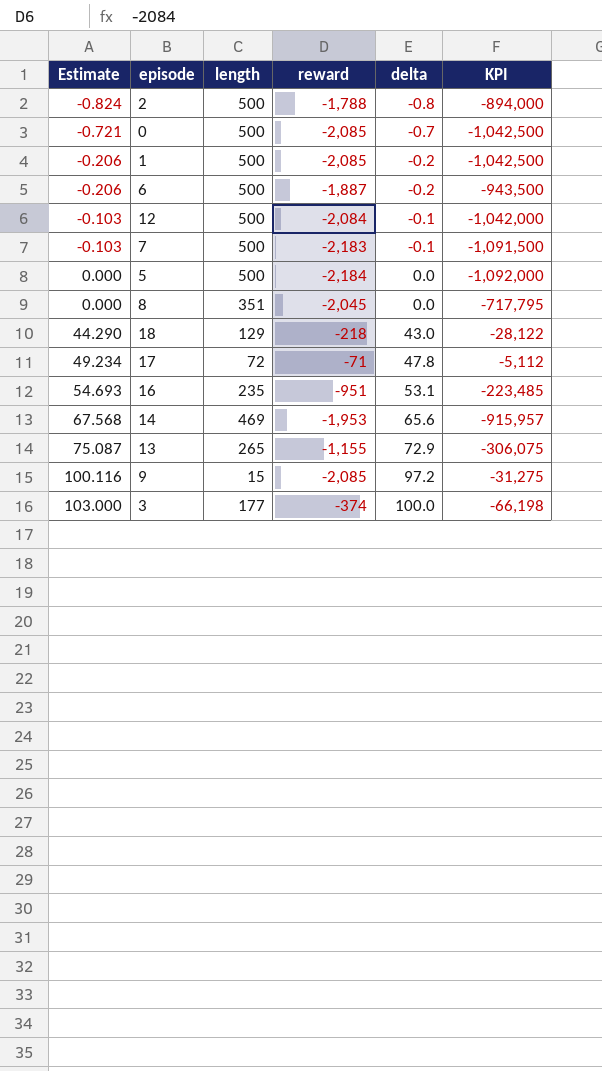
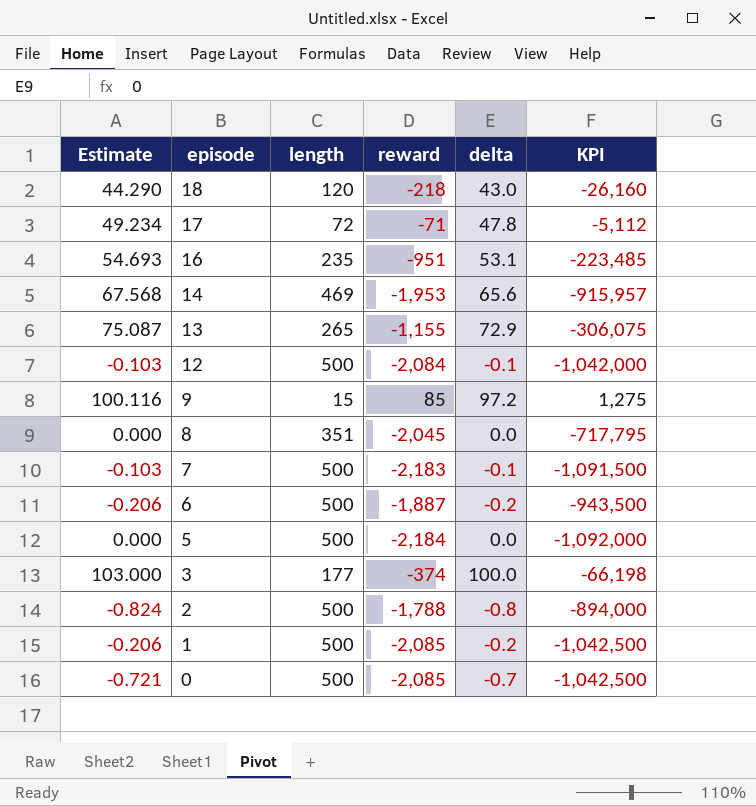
row order: Estimate ascending -> episode descending
18 | length: 129 -> 120
18 | KPI: -28,122 -> -26,160
9 | reward: -2,085 -> 85
9 | KPI: -31,275 -> 1,275

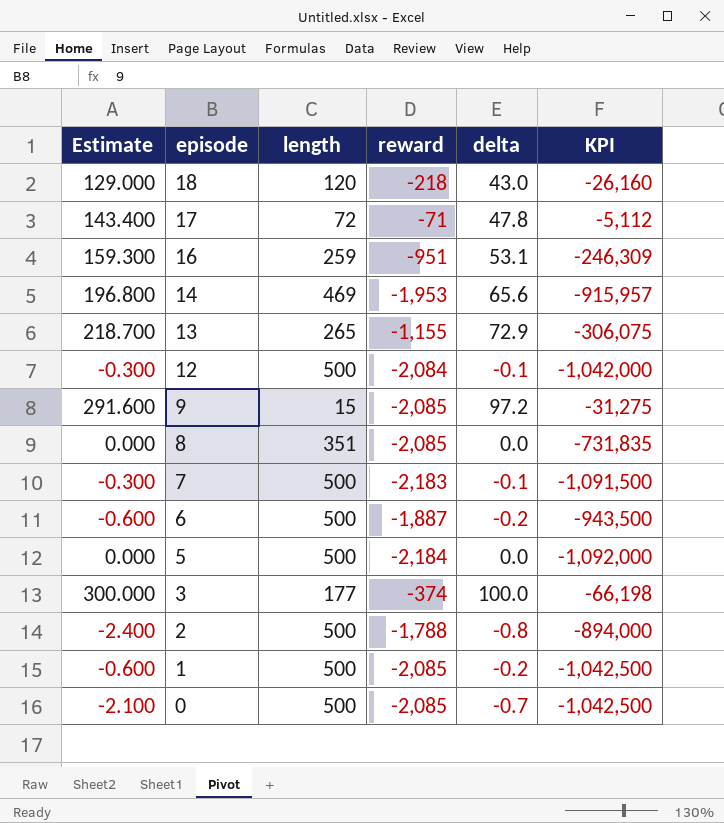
column Estimate | formula: [delta] * 1.03 -> [delta] * 3
16 | length: 235 -> 259
16 | KPI: -223,485 -> -246,309
9 | reward: 85 -> -2,085
9 | KPI: 1,275 -> -31,275
8 | reward: -2,045 -> -2,085
8 | KPI: -717,795 -> -731,835

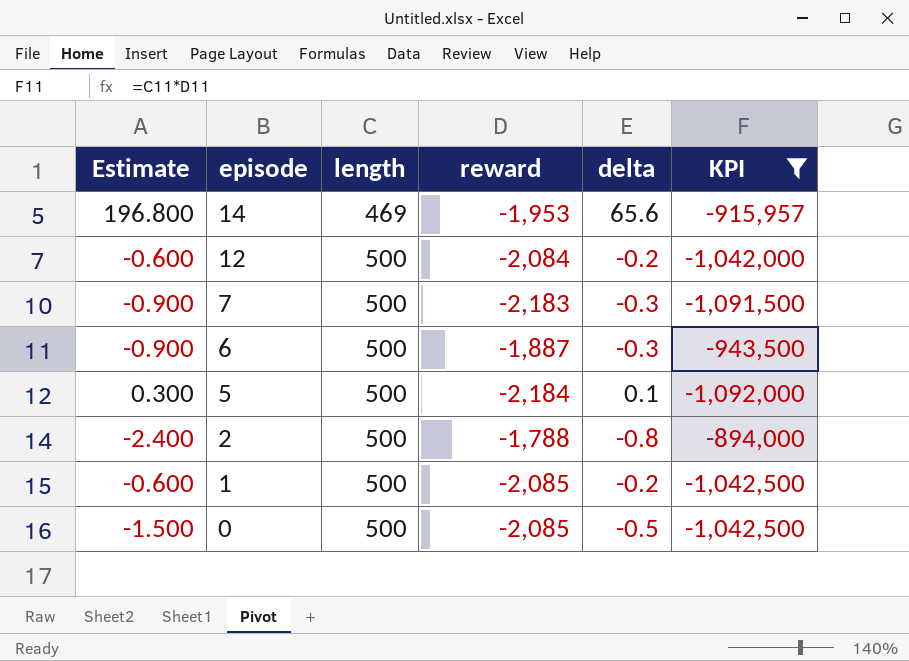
filter: none -> KPI <= -894,000
12 | Estimate: -0.300 -> -0.600
12 | delta: -0.1 -> -0.2
7 | Estimate: -0.300 -> -0.900
7 | delta: -0.1 -> -0.3
6 | Estimate: -0.600 -> -0.900
6 | delta: -0.2 -> -0.3
5 | Estimate: 0.000 -> 0.300
5 | delta: 0.0 -> 0.1
0 | Estimate: -2.100 -> -1.500
0 | delta: -0.7 -> -0.5

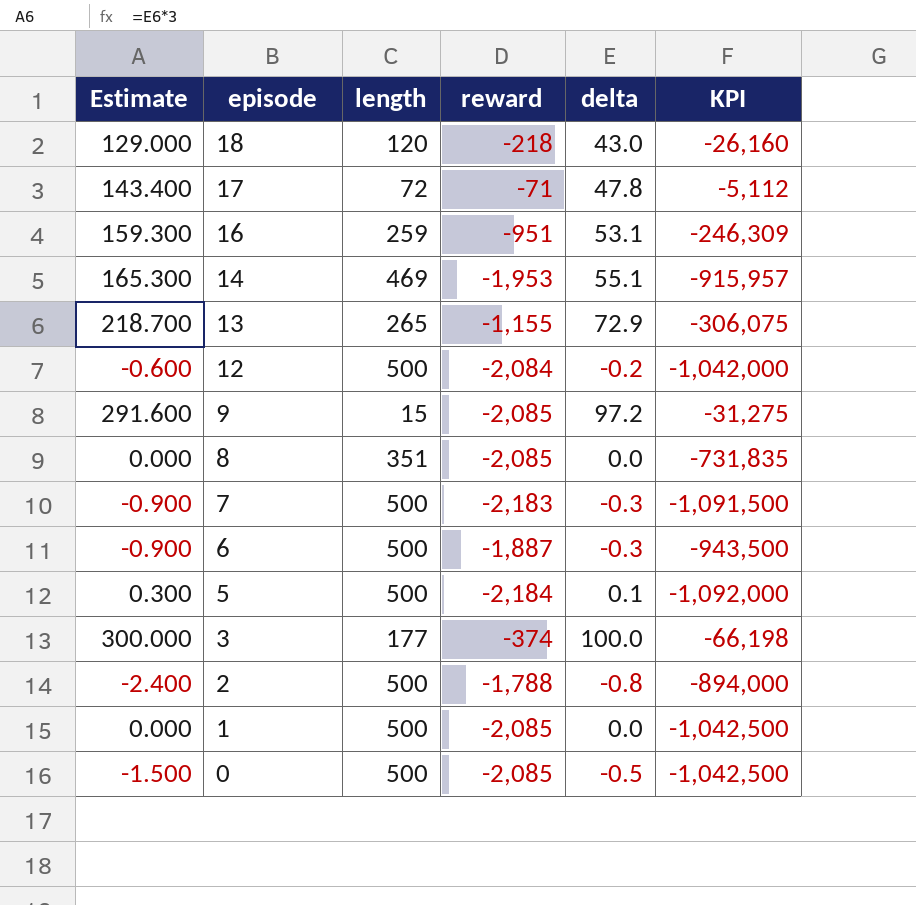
filter: KPI <= -894,000 -> none
14 | Estimate: 196.800 -> 165.300
14 | delta: 65.6 -> 55.1
1 | Estimate: -0.600 -> 0.000
1 | delta: -0.2 -> 0.0

